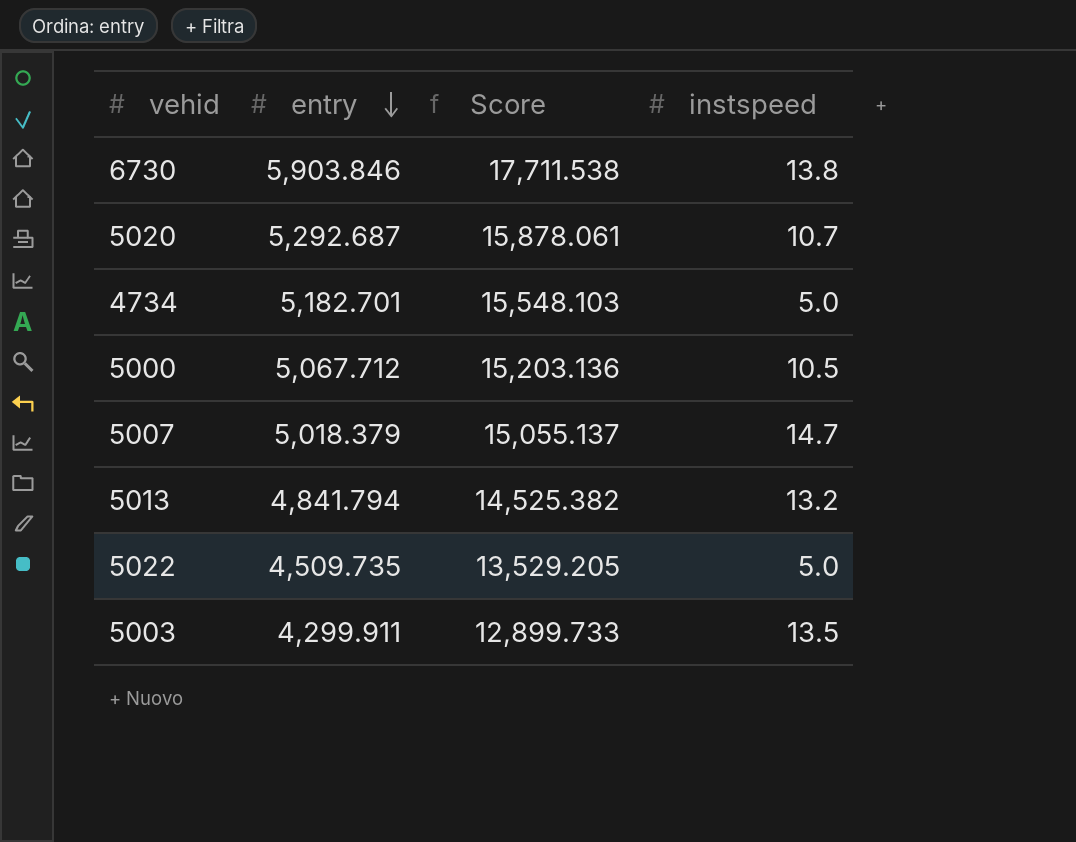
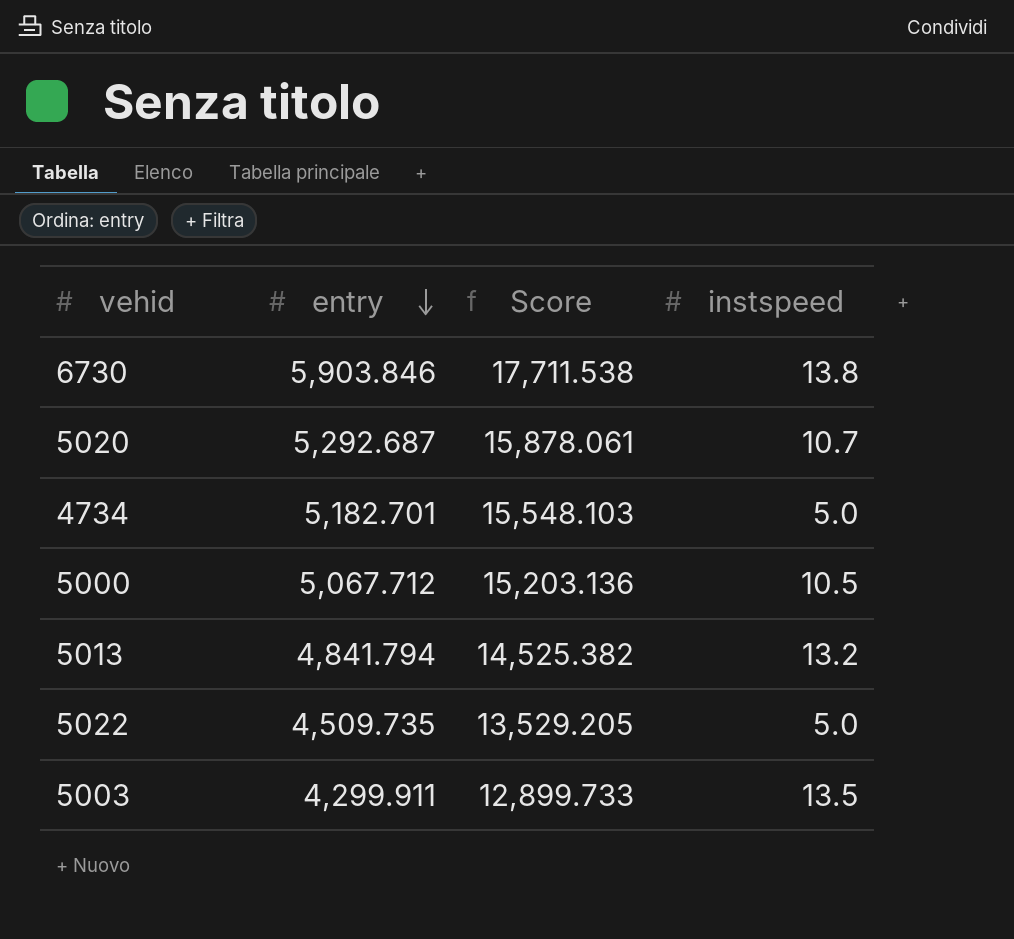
row 5007: 5,018.379 | 15,055.137 | 14.7 -> none

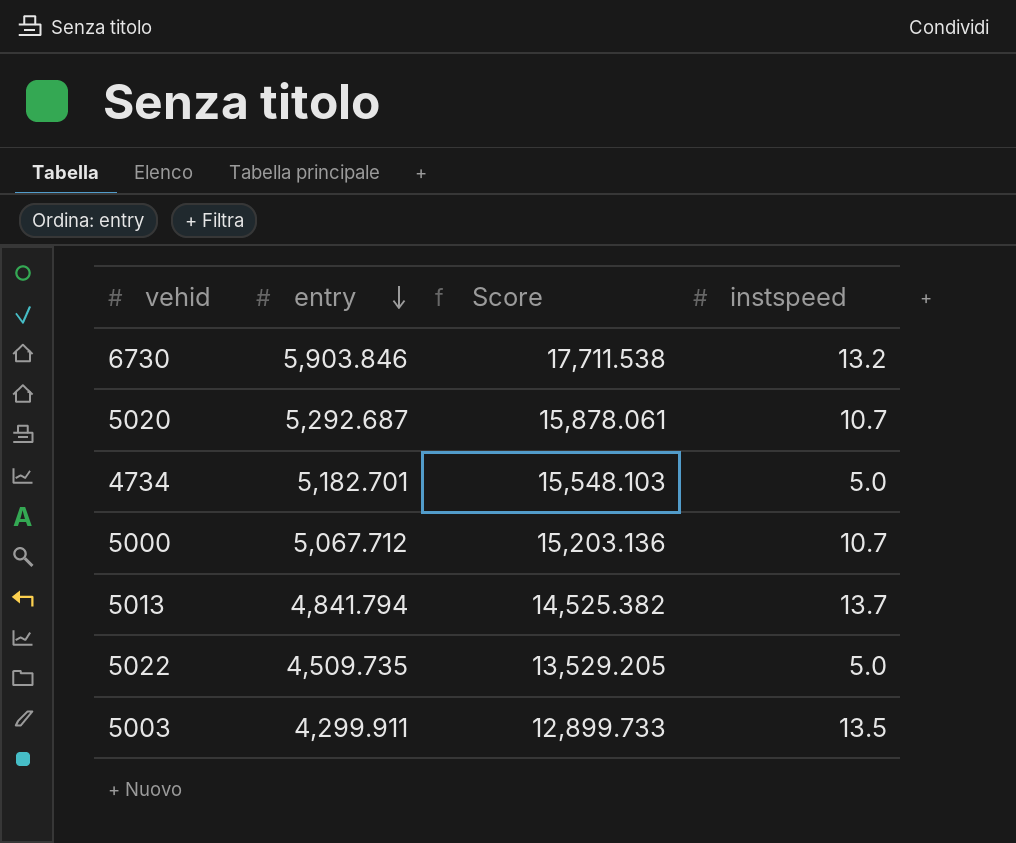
6730 | instspeed: 13.8 -> 13.2
5000 | instspeed: 10.5 -> 10.7
5013 | instspeed: 13.2 -> 13.7

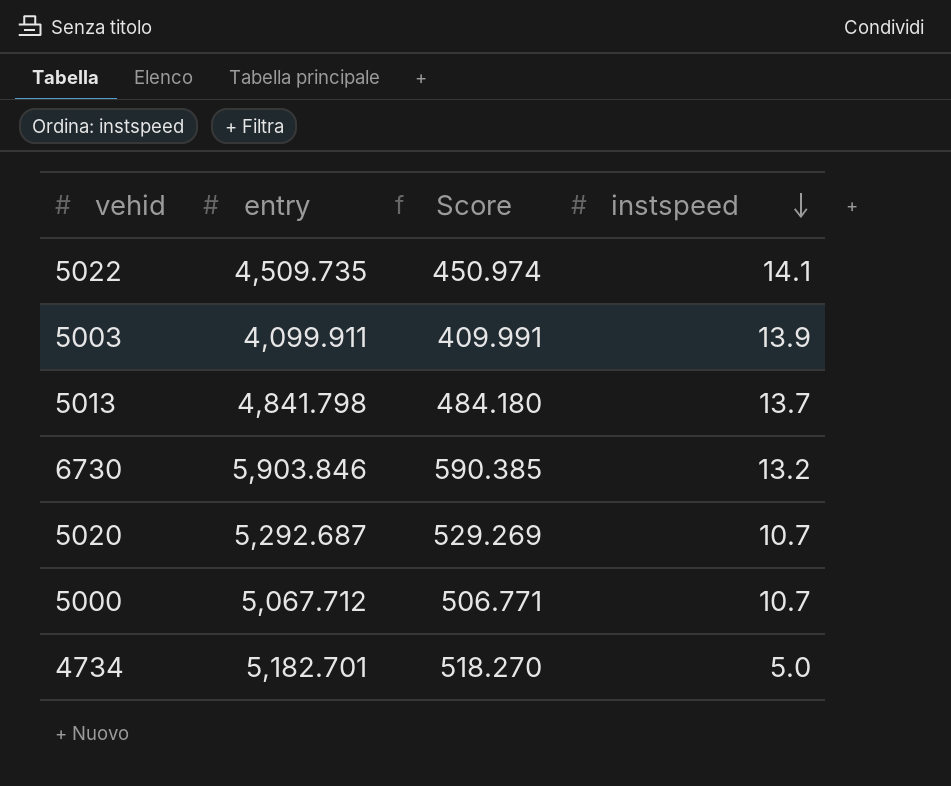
row order: entry descending -> instspeed descending
column Score | formula: [entry] * 3 -> [entry] * 0.1
5022 | instspeed: 5.0 -> 14.1
5003 | entry: 4,299.911 -> 4,099.911
5003 | instspeed: 13.5 -> 13.9
5013 | entry: 4,841.794 -> 4,841.798

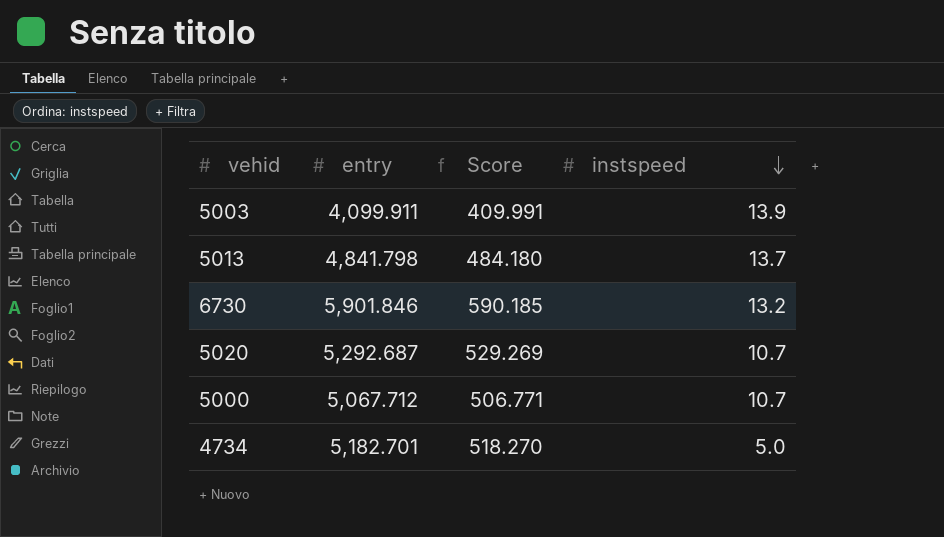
row 5022: 4,509.735 | 450.974 | 14.1 -> none
6730 | entry: 5,903.846 -> 5,901.846
6730 | Score: 590.385 -> 590.185

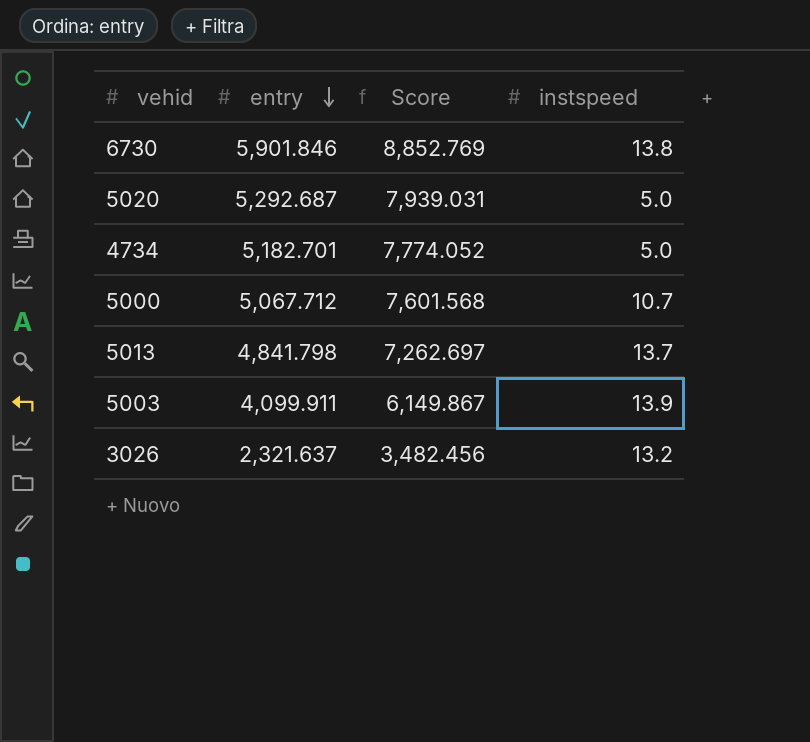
row order: instspeed descending -> entry descending
column Score | formula: [entry] * 0.1 -> [entry] * 1.5
6730 | instspeed: 13.2 -> 13.8
5020 | instspeed: 10.7 -> 5.0
row 3026: none -> 2,321.637 | 3,482.456 | 13.2

